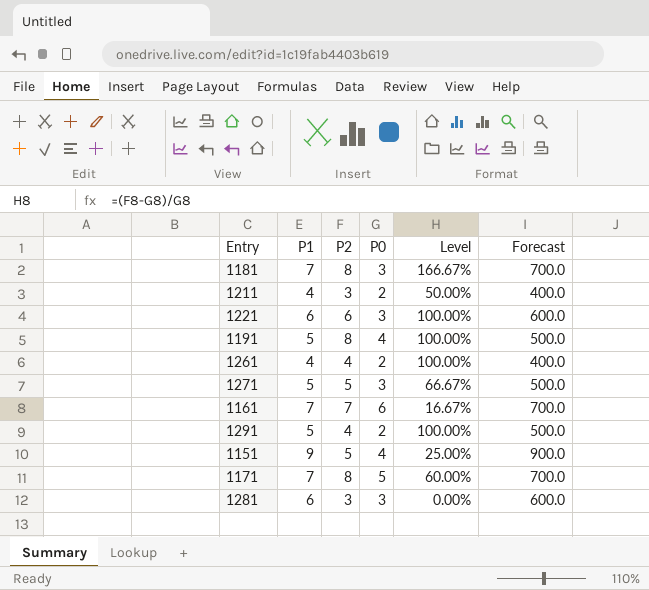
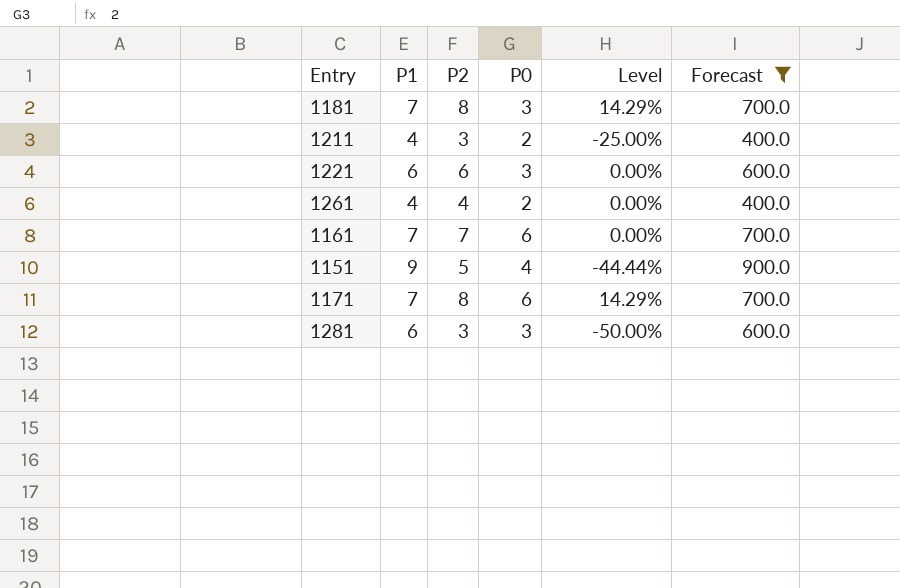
filter: none -> Forecast != 500.0
column Level | formula: ([P2] - [P0]) / [P0] -> ([P2] - [P1]) / [P1]
1171 | P0: 5 -> 6

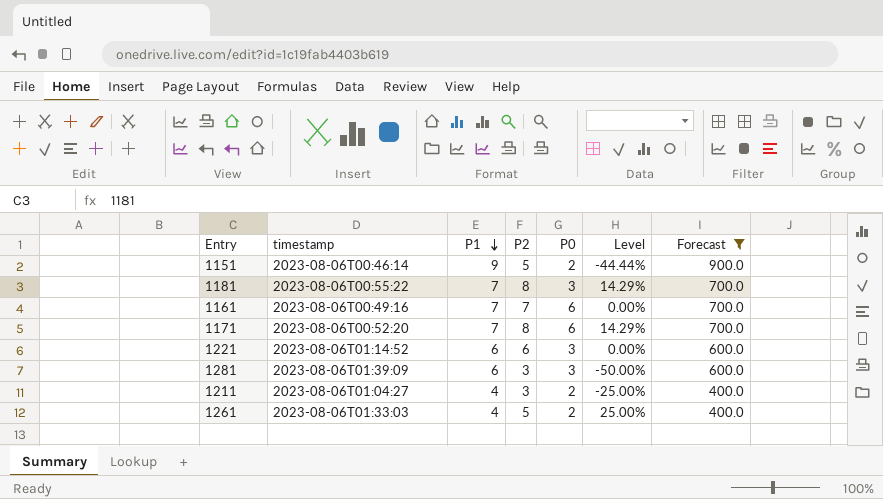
row order: none -> P1 descending
column timestamp | position: none -> 2
1151 | P0: 4 -> 2
1261 | P2: 4 -> 5
1261 | Level: 0.00% -> 25.00%

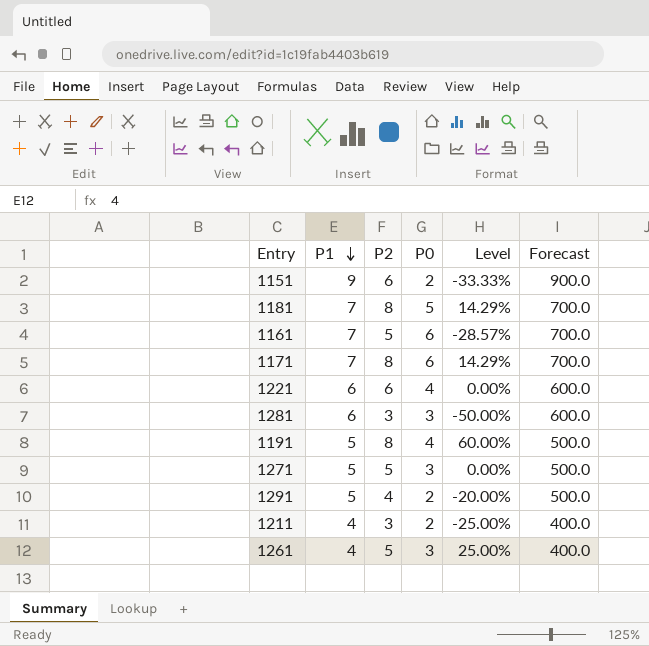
filter: Forecast != 500.0 -> none
column timestamp | position: 2 -> none
1151 | P2: 5 -> 6
1151 | Level: -44.44% -> -33.33%
1181 | P0: 3 -> 5
1161 | P2: 7 -> 5
1161 | Level: 0.00% -> -28.57%
1221 | P0: 3 -> 4
1261 | P0: 2 -> 3

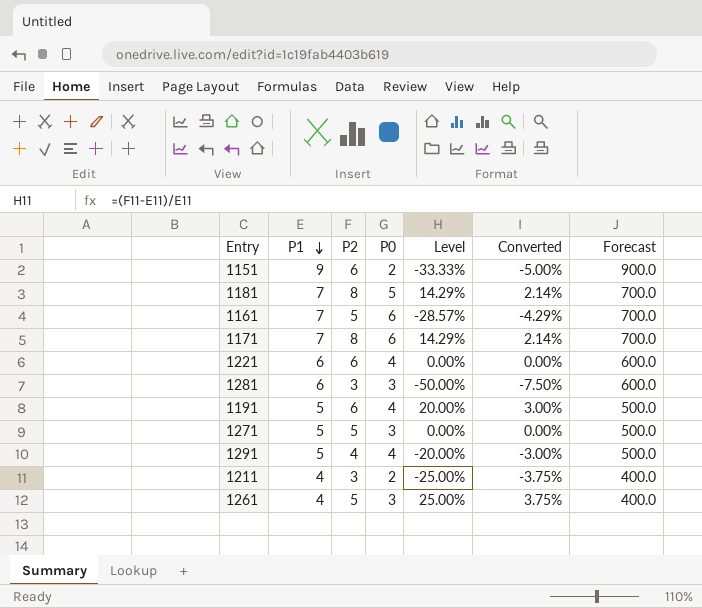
column Converted | formula: none -> [Level] * 0.15
1191 | P2: 8 -> 6
1191 | Level: 60.00% -> 20.00%
1291 | P0: 2 -> 4

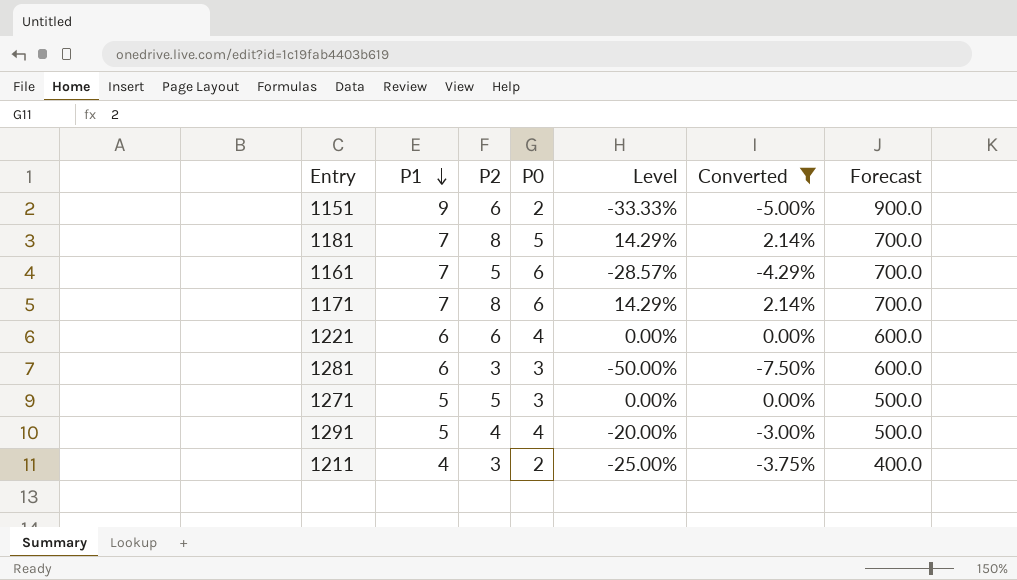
filter: none -> Converted <= 2.14%

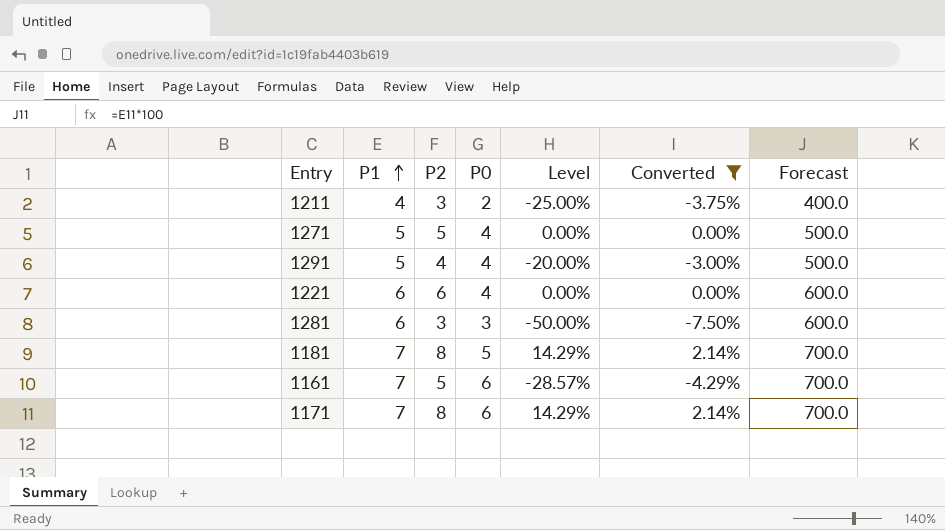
row order: P1 descending -> P1 ascending
row 1151: 9 | 6 | 2 | -33.33% | -5.00% | 900.0 -> none
1271 | P0: 3 -> 4

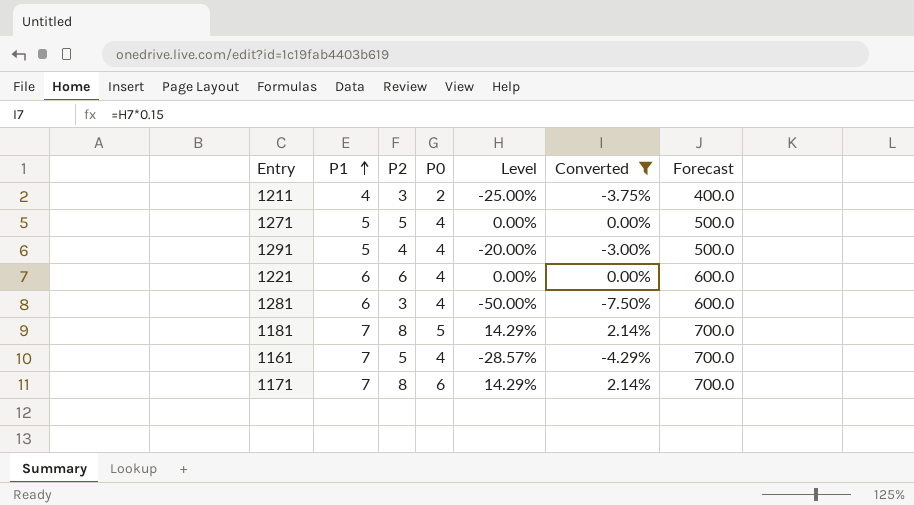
1281 | P0: 3 -> 4
1161 | P0: 6 -> 4

